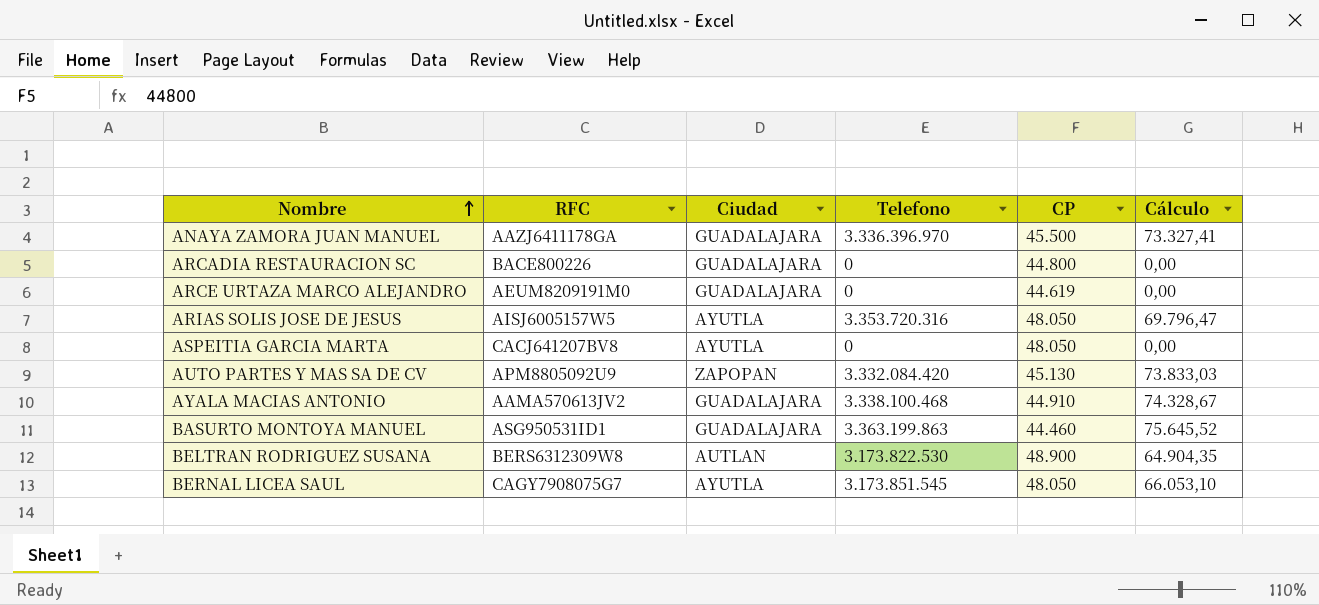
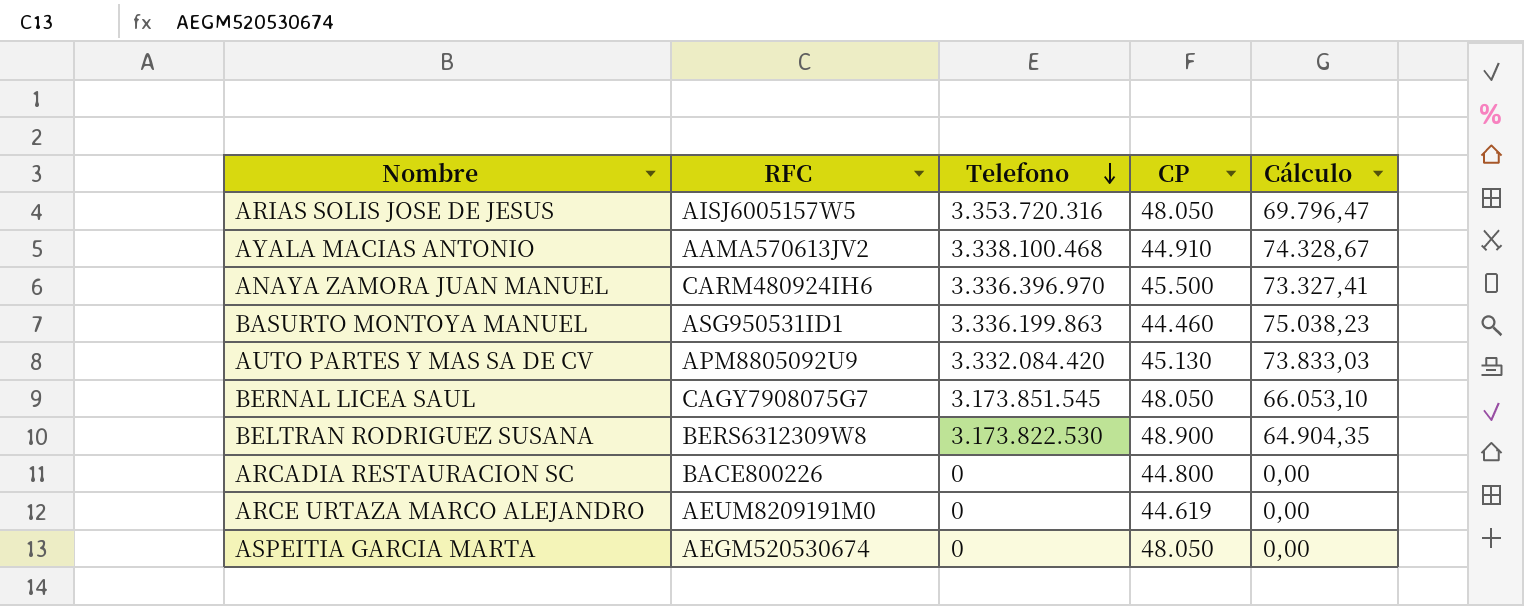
row order: Nombre ascending -> Telefono descending
column Ciudad | position: 3 -> none
ANAYA ZAMORA JUAN MANUEL | RFC: AAZJ6411178GA -> CARM480924IH6
BASURTO MONTOYA MANUEL | Telefono: 3.363.199.863 -> 3.336.199.863
BASURTO MONTOYA MANUEL | Cálculo: 75.645,52 -> 75.038,23
ASPEITIA GARCIA MARTA | RFC: CACJ641207BV8 -> AEGM520530674

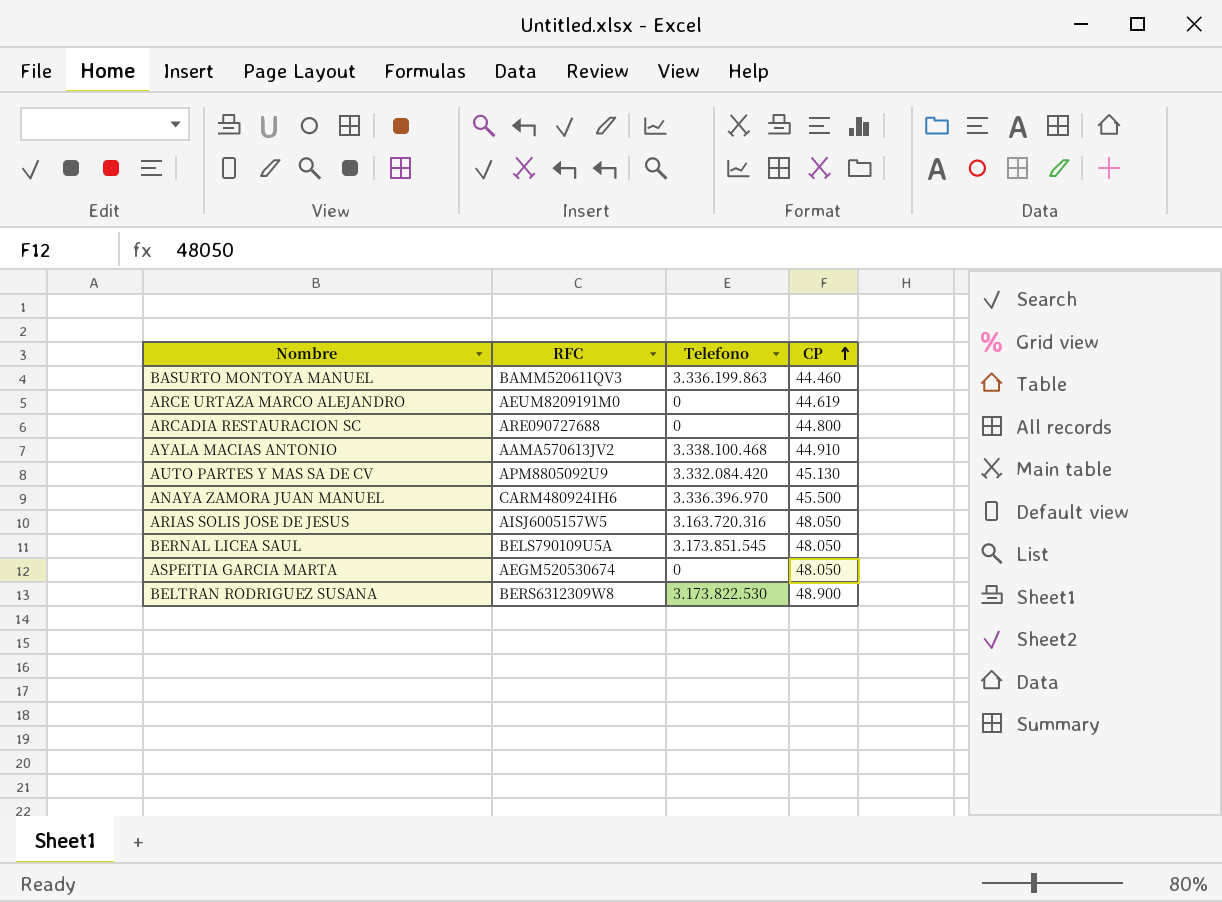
row order: Telefono descending -> CP ascending
column Cálculo | formula: [Telefono] / [CP] -> none
BASURTO MONTOYA MANUEL | RFC: ASG950531ID1 -> BAMM520611QV3
ARCADIA RESTAURACION SC | RFC: BACE800226 -> ARE090727688
ARIAS SOLIS JOSE DE JESUS | Telefono: 3.353.720.316 -> 3.163.720.316
BERNAL LICEA SAUL | RFC: CAGY7908075G7 -> BELS790109U5A

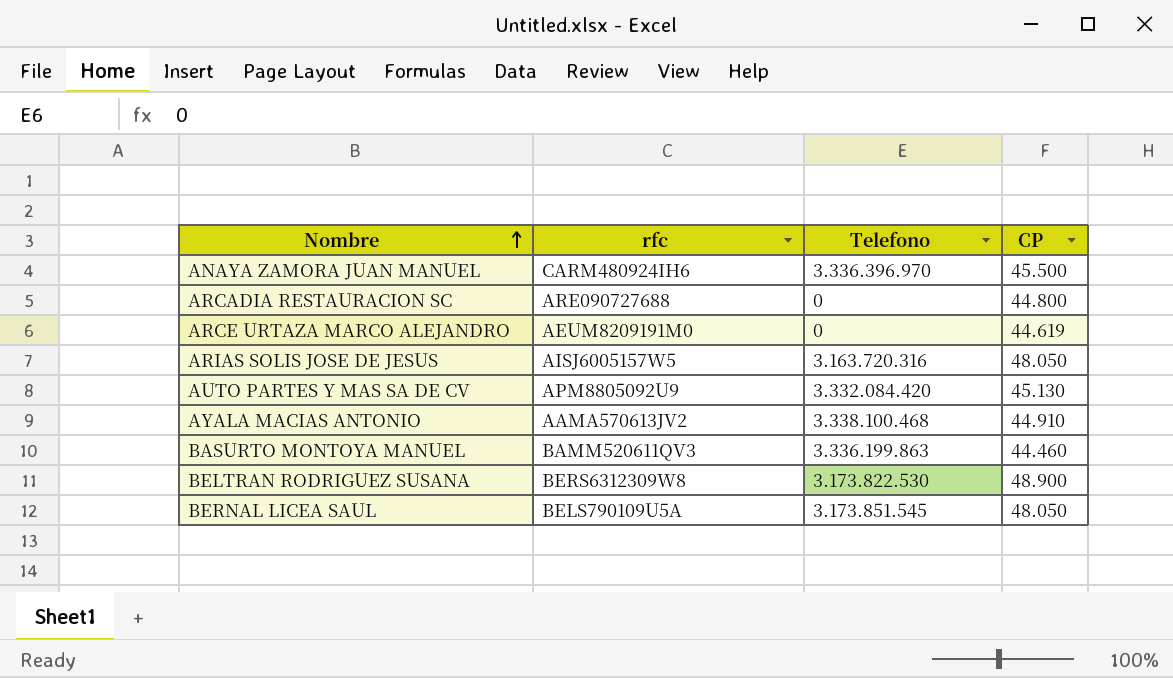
row order: CP ascending -> Nombre ascending
column name: RFC -> rfc
row ASPEITIA GARCIA MARTA: AEGM520530674 | 0 | 48.050 -> none

